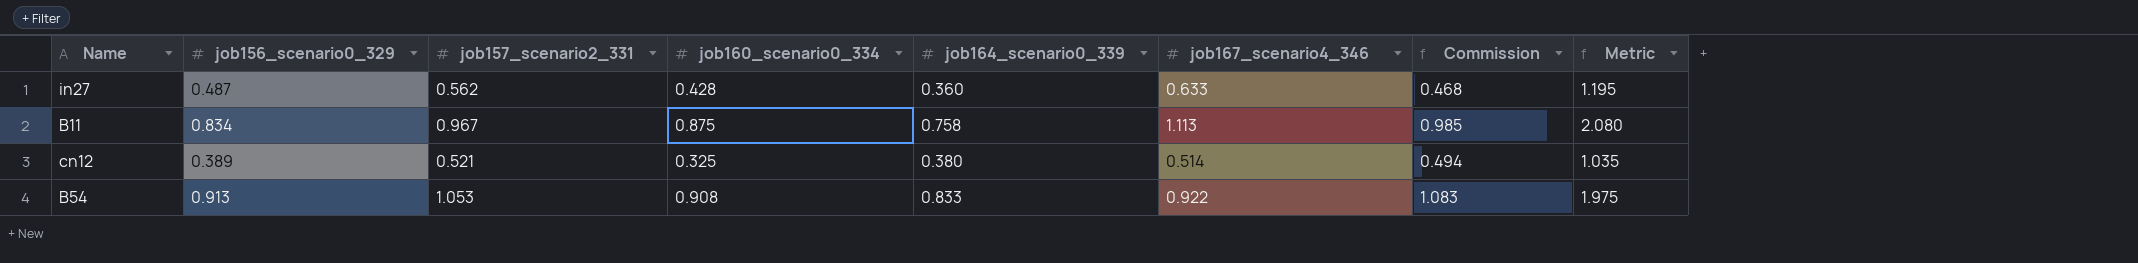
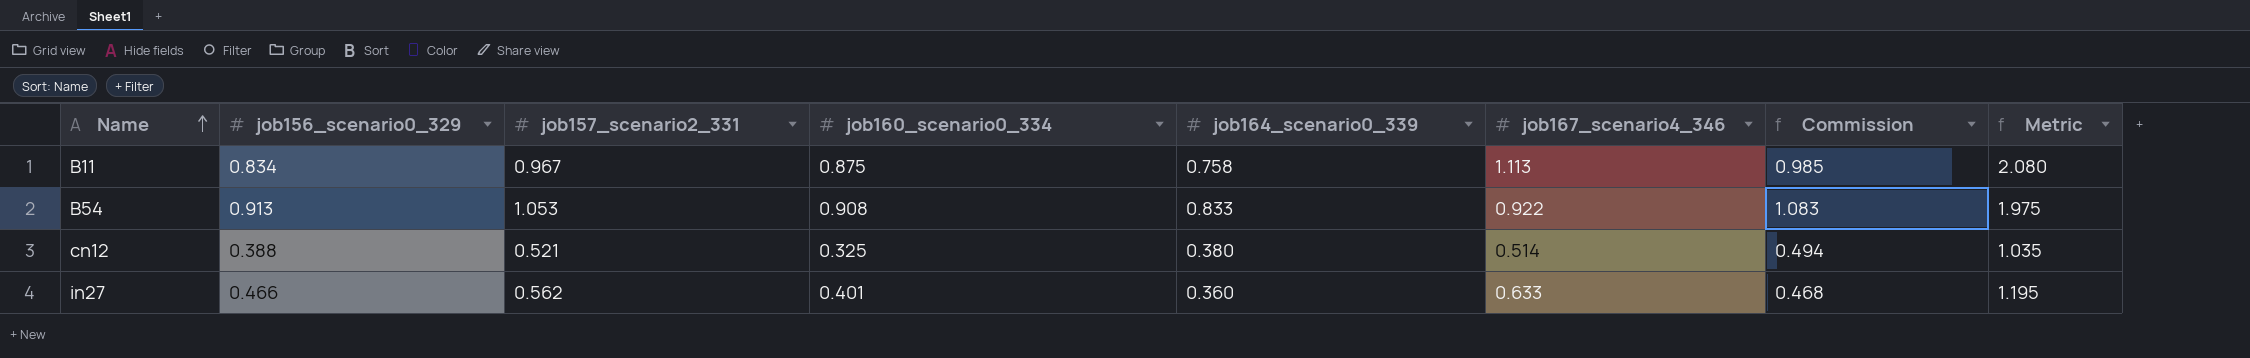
row order: none -> Name ascending
cn12 | job156_scenario0_329: 0.389 -> 0.388
in27 | job156_scenario0_329: 0.487 -> 0.466
in27 | job160_scenario0_334: 0.428 -> 0.401

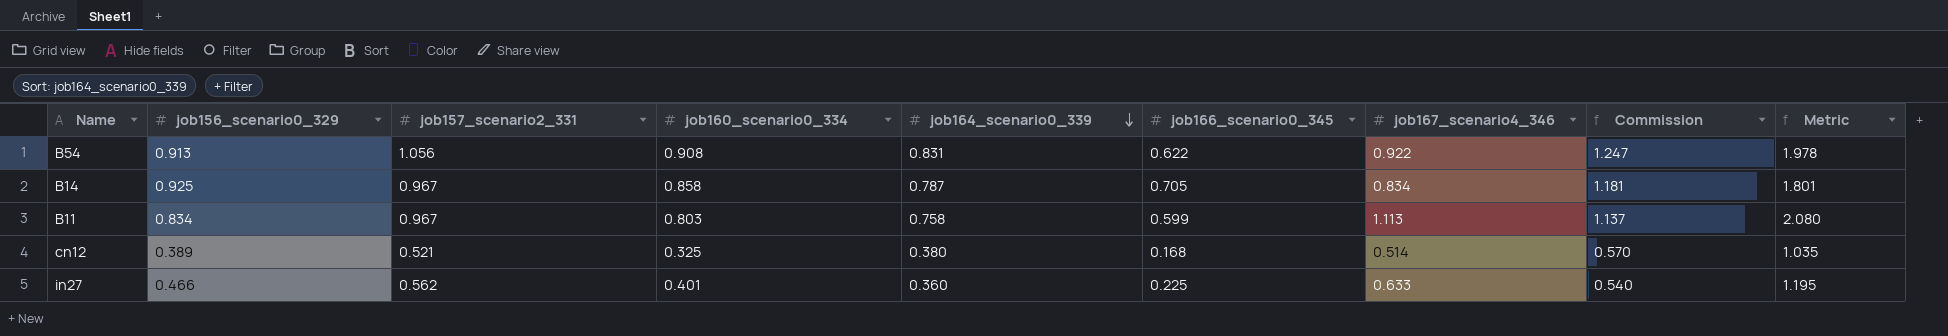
row order: Name ascending -> job164_scenario0_339 descending
column job166_scenario0_345 | position: none -> 6
column Commission | formula: [job164_scenario0_339] * 1.3 -> [job164_scenario0_339] * 1.5
B54 | job157_scenario2_331: 1.053 -> 1.056
B54 | job164_scenario0_339: 0.833 -> 0.831
B54 | Metric: 1.975 -> 1.978
row B14: none -> 0.925 | 0.967 | 0.858 | 0.787 | 0.705 | 0.834 | 1.181 | 1.801
B11 | job160_scenario0_334: 0.875 -> 0.803
cn12 | job156_scenario0_329: 0.388 -> 0.389

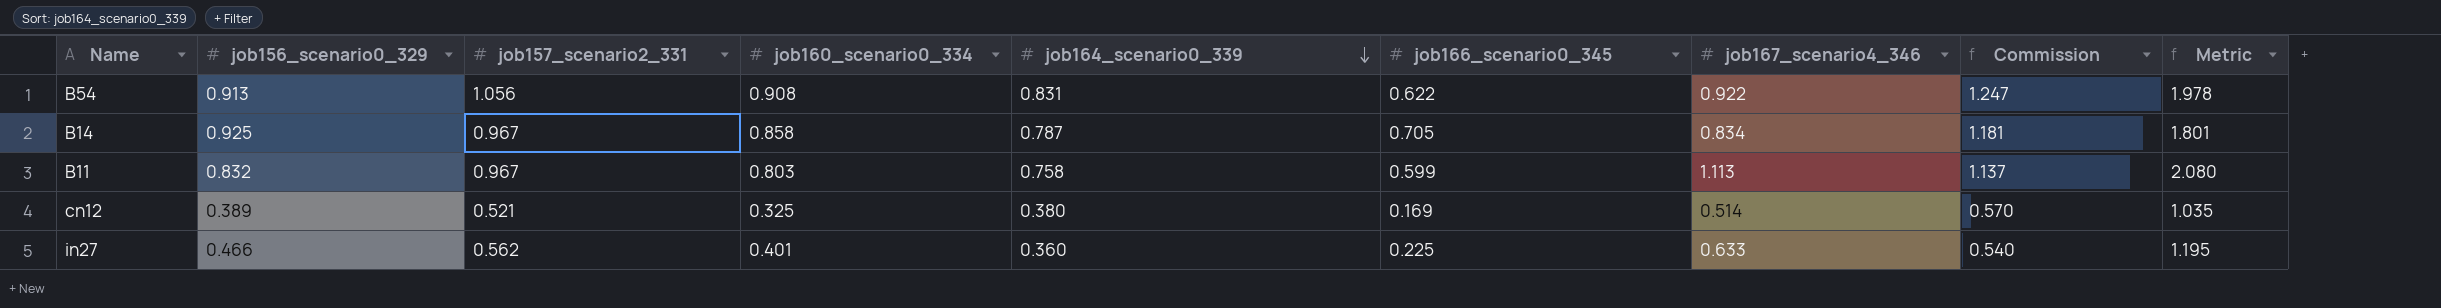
B11 | job156_scenario0_329: 0.834 -> 0.832
cn12 | job166_scenario0_345: 0.168 -> 0.169

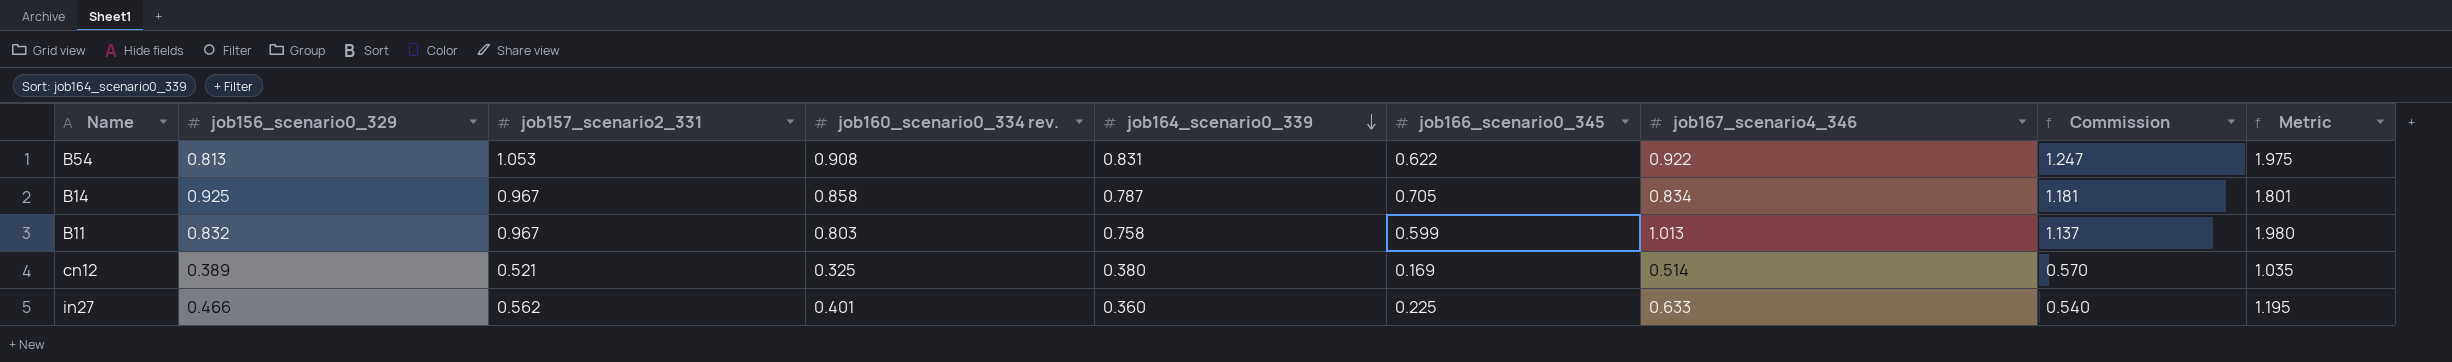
column name: job160_scenario0_334 -> job160_scenario0_334 rev.
B54 | job156_scenario0_329: 0.913 -> 0.813
B54 | job157_scenario2_331: 1.056 -> 1.053
B54 | Metric: 1.978 -> 1.975
B11 | job167_scenario4_346: 1.113 -> 1.013
B11 | Metric: 2.080 -> 1.980

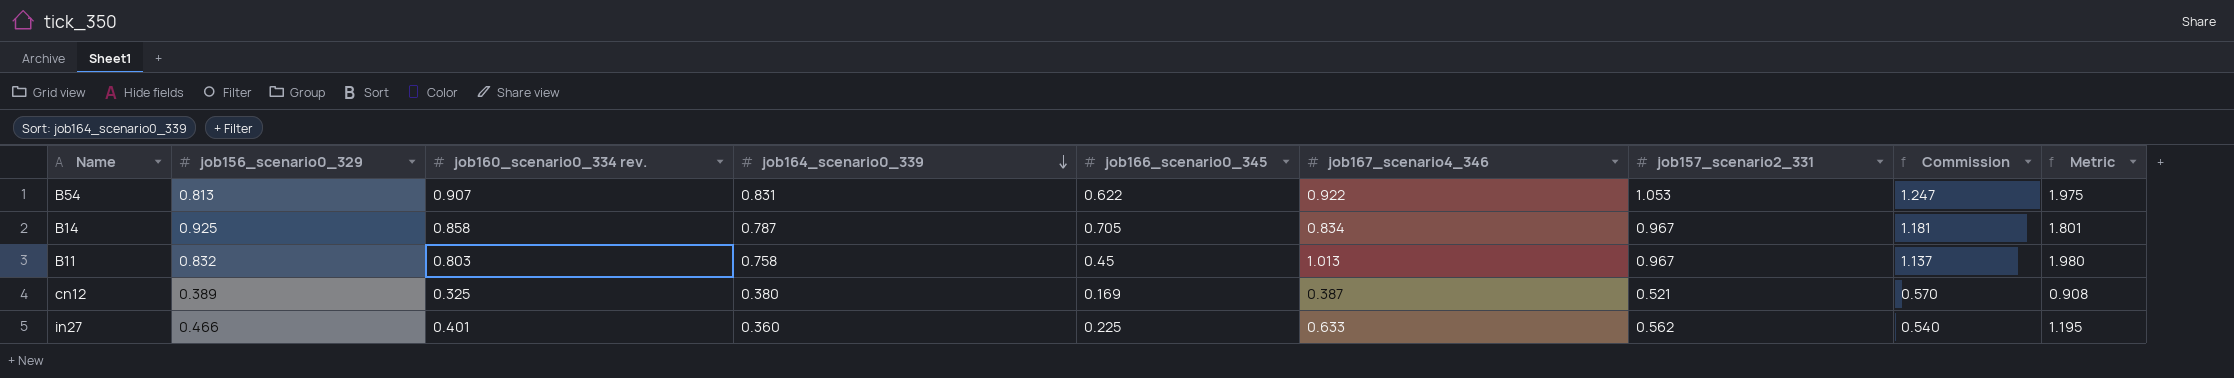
column job157_scenario2_331 | position: 3 -> 7
B54 | job160_scenario0_334 rev.: 0.908 -> 0.907
B11 | job166_scenario0_345: 0.599 -> 0.45
cn12 | job167_scenario4_346: 0.514 -> 0.387
cn12 | Metric: 1.035 -> 0.908

